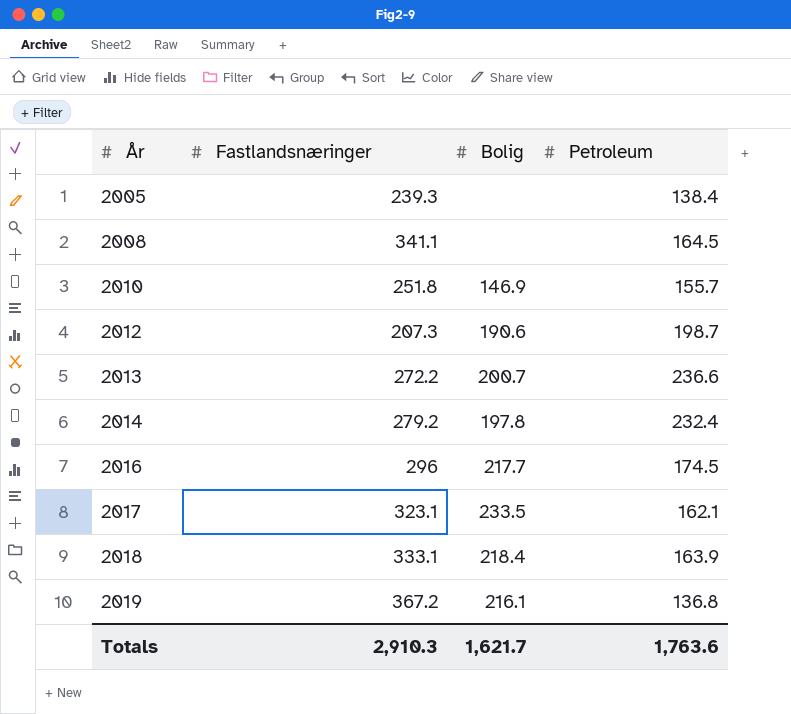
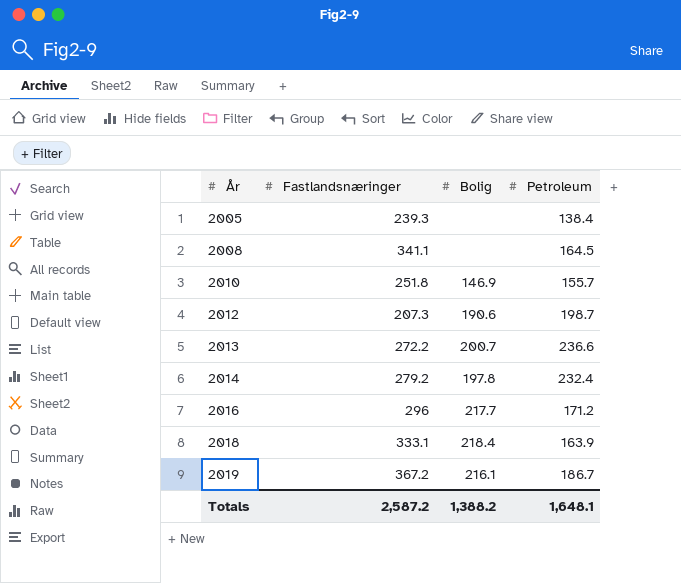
row 2017: 323.1 | 233.5 | 162.1 -> none
2016 | Petroleum: 174.5 -> 171.2
2019 | Petroleum: 136.8 -> 186.7
Totals | Fastlandsnæringer: 2,910.3 -> 2,587.2
Totals | Bolig: 1,621.7 -> 1,388.2
Totals | Petroleum: 1,763.6 -> 1,648.1

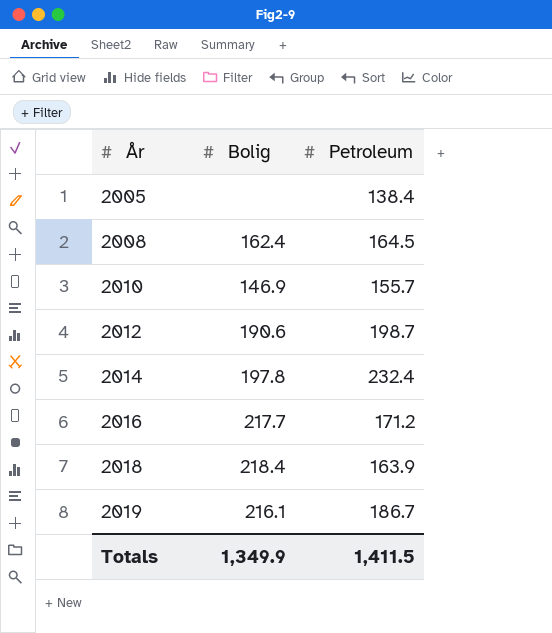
column Fastlandsnæringer | position: 2 -> none
row 2013: 272.2 | 200.7 | 236.6 -> none
2008 | Bolig: none -> 162.4
Totals | Bolig: 1,388.2 -> 1,349.9
Totals | Petroleum: 1,648.1 -> 1,411.5

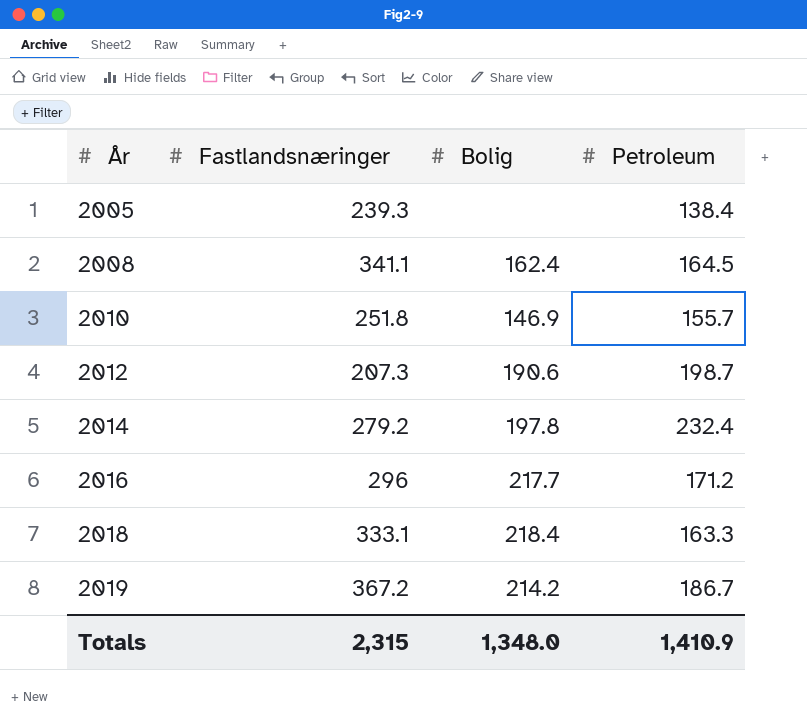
column Fastlandsnæringer | position: none -> 2
2018 | Petroleum: 163.9 -> 163.3
2019 | Bolig: 216.1 -> 214.2
Totals | Bolig: 1,349.9 -> 1,348.0
Totals | Petroleum: 1,411.5 -> 1,410.9

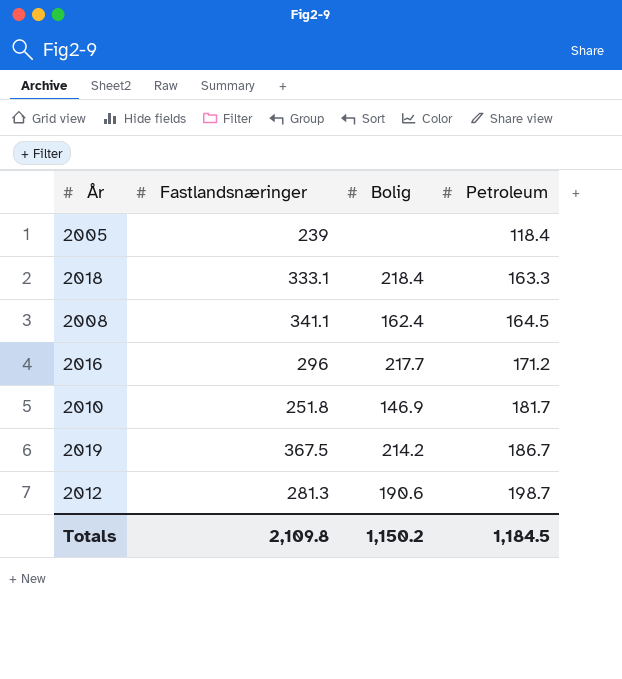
row order: År ascending -> Petroleum ascending
row 2014: 279.2 | 197.8 | 232.4 -> none
2005 | Fastlandsnæringer: 239.3 -> 239
2005 | Petroleum: 138.4 -> 118.4
2010 | Petroleum: 155.7 -> 181.7
2019 | Fastlandsnæringer: 367.2 -> 367.5
2012 | Fastlandsnæringer: 207.3 -> 281.3
Totals | Fastlandsnæringer: 2,315 -> 2,109.8
Totals | Bolig: 1,348.0 -> 1,150.2
Totals | Petroleum: 1,410.9 -> 1,184.5

